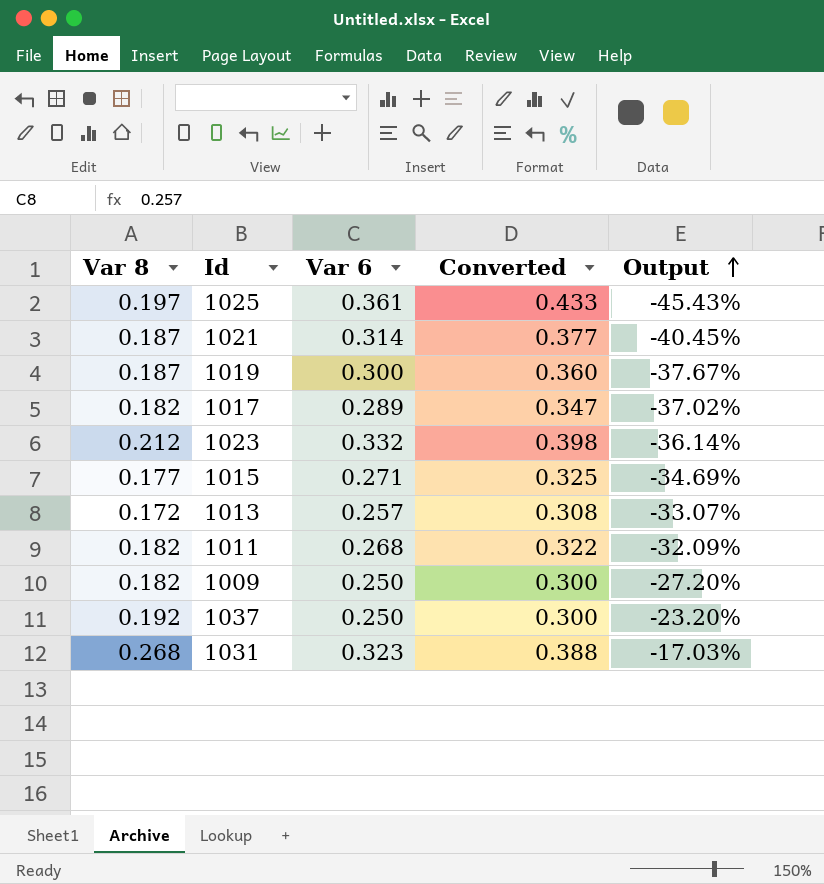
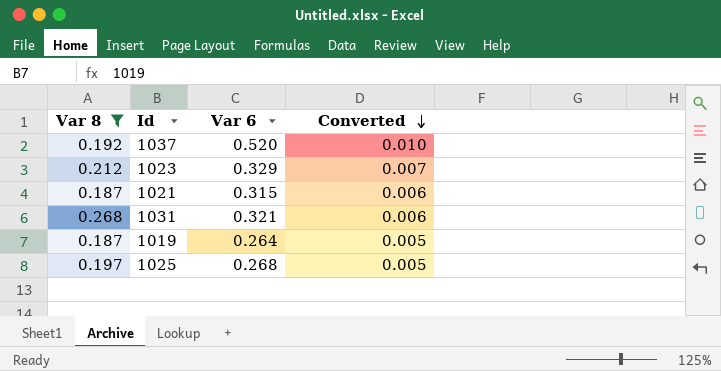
filter: none -> Var 8 >= 0.187
row order: Output ascending -> Converted descending
column Output | formula: ([Var 8] - [Var 6]) / [Var 6] -> none
column Converted | formula: [Var 6] * 1.2 -> [Var 6] * 0.02
1037 | Var 6: 0.250 -> 0.520
1023 | Var 6: 0.332 -> 0.329
1021 | Var 6: 0.314 -> 0.315
1031 | Var 6: 0.323 -> 0.321
1019 | Var 6: 0.300 -> 0.264
1025 | Var 6: 0.361 -> 0.268

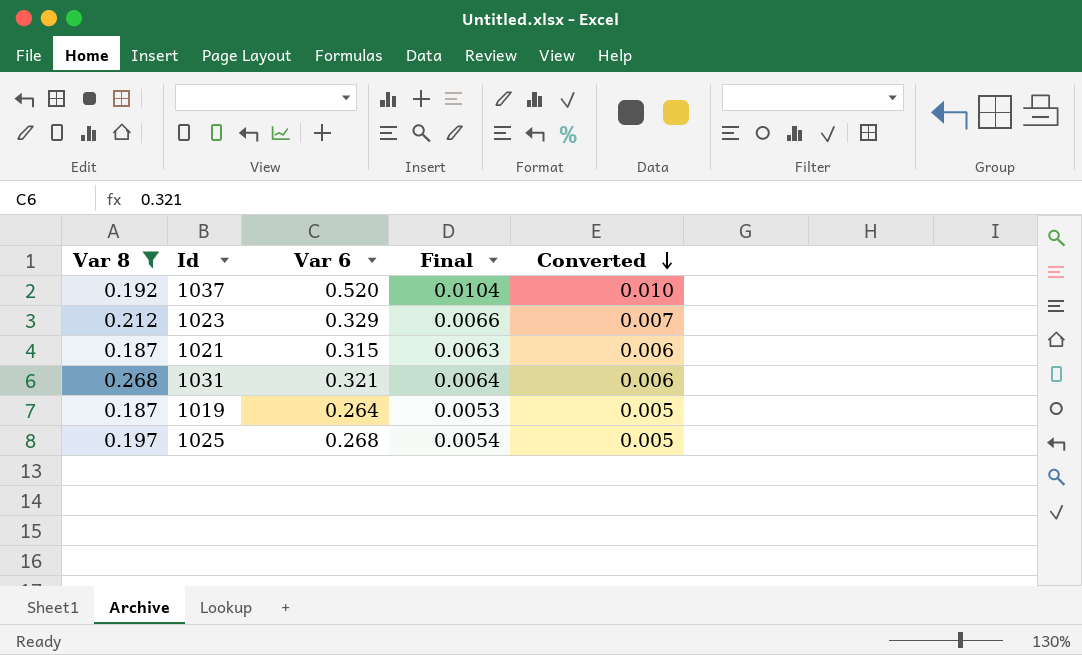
column Final | formula: none -> [Var 6] * 0.02

